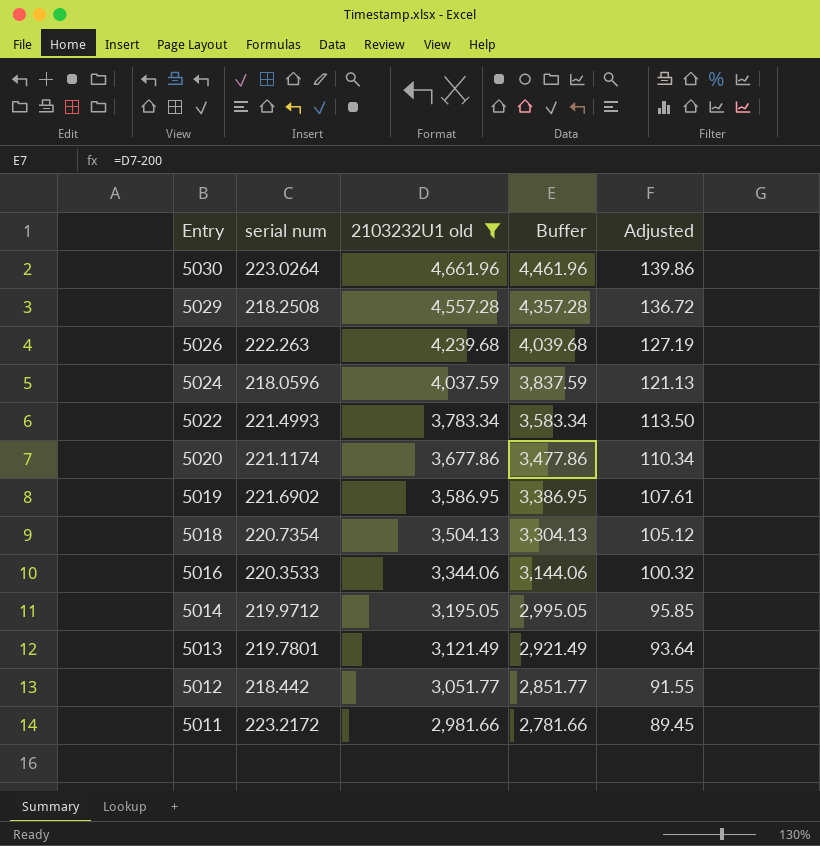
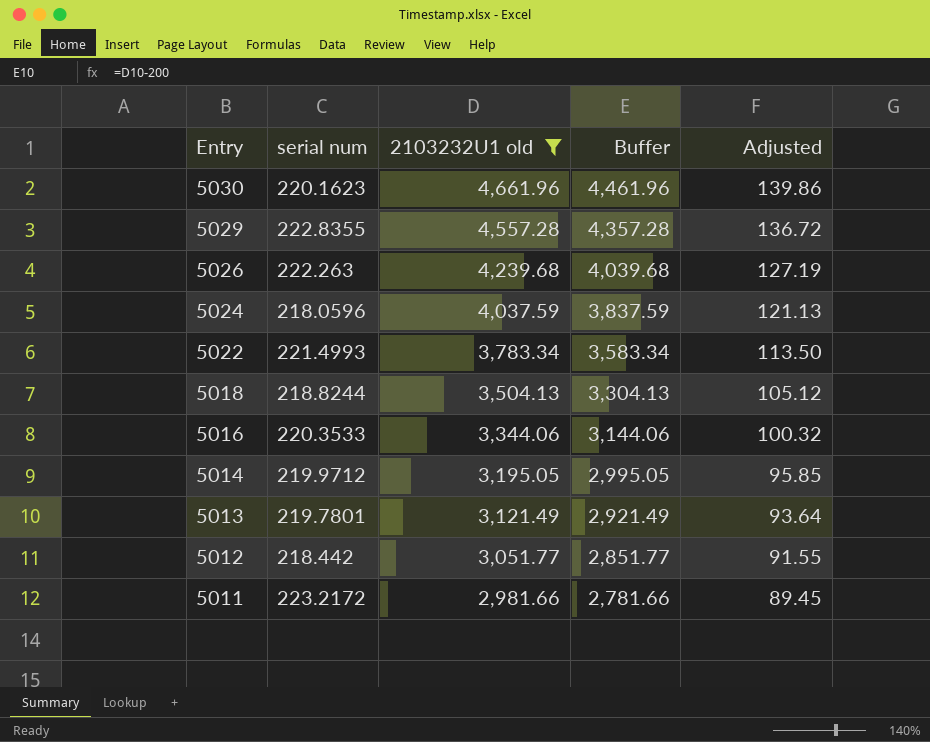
row 5020: 221.1174 | 3,677.86 | 3,477.86 | 110.34 -> none
row 5019: 221.6902 | 3,586.95 | 3,386.95 | 107.61 -> none
5030 | serial num: 223.0264 -> 220.1623
5029 | serial num: 218.2508 -> 222.8355
5018 | serial num: 220.7354 -> 218.8244

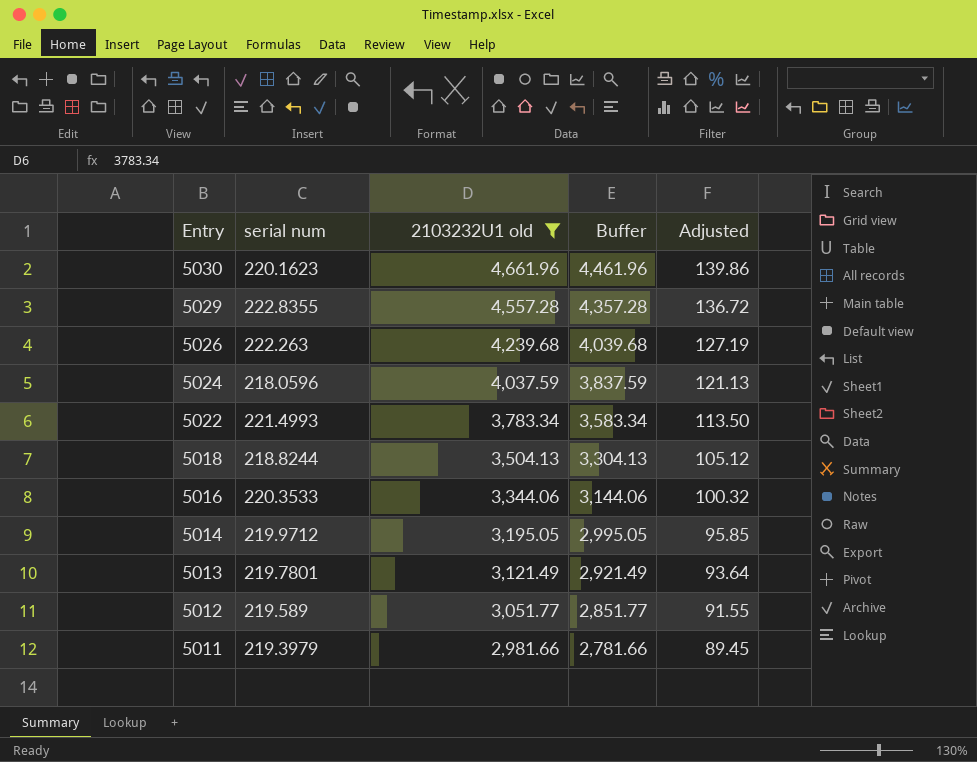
5012 | serial num: 218.442 -> 219.589
5011 | serial num: 223.2172 -> 219.3979

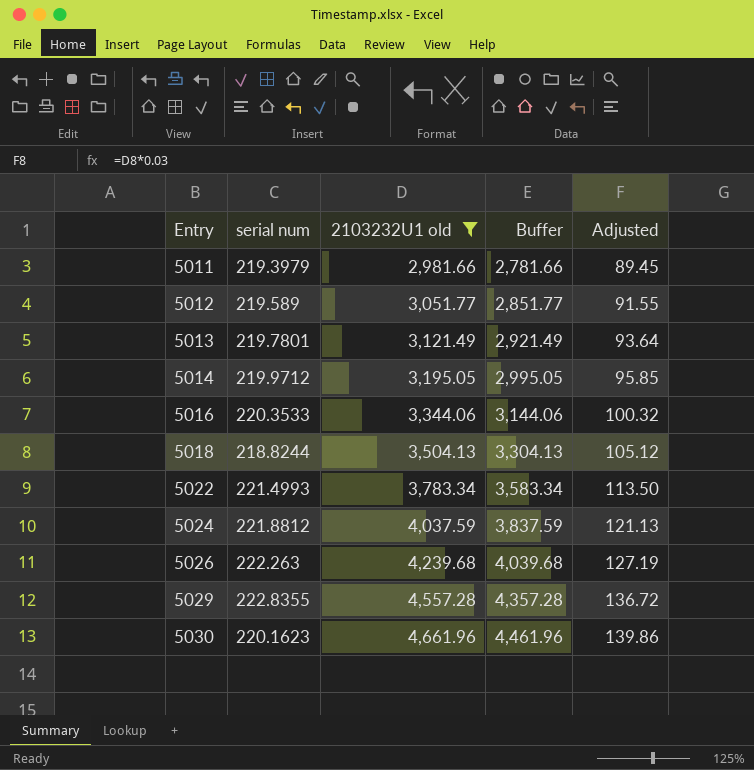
row order: Entry descending -> Entry ascending
5024 | serial num: 218.0596 -> 221.8812

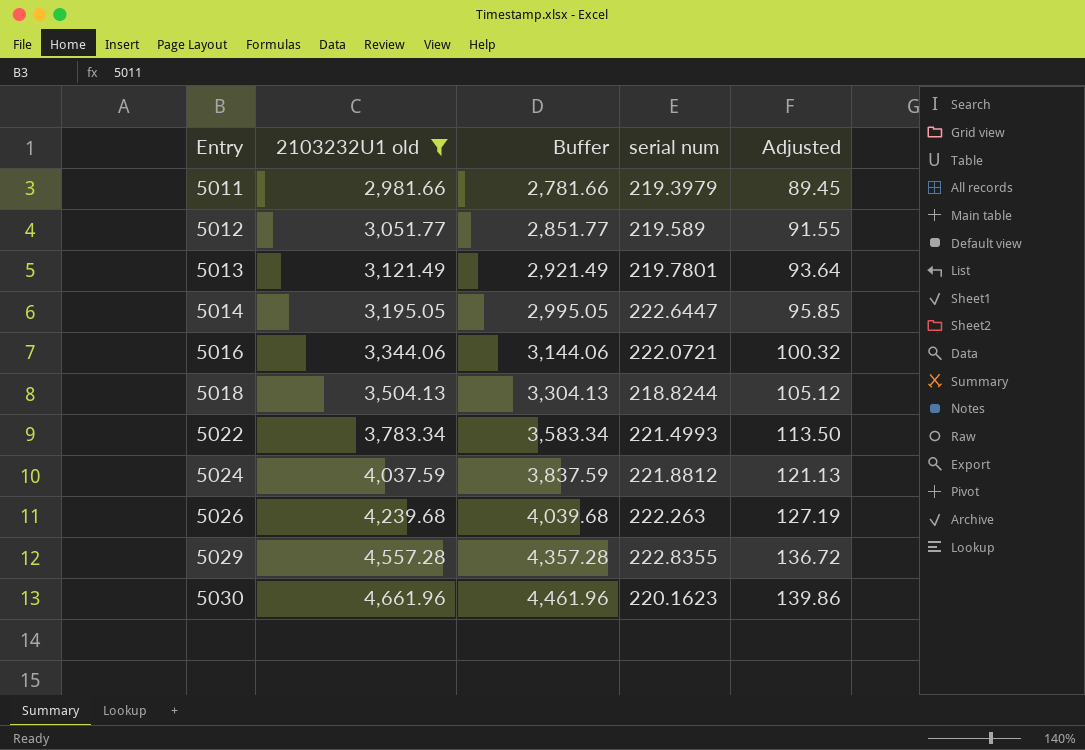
column serial num | position: 2 -> 4
5014 | serial num: 219.9712 -> 222.6447
5016 | serial num: 220.3533 -> 222.0721

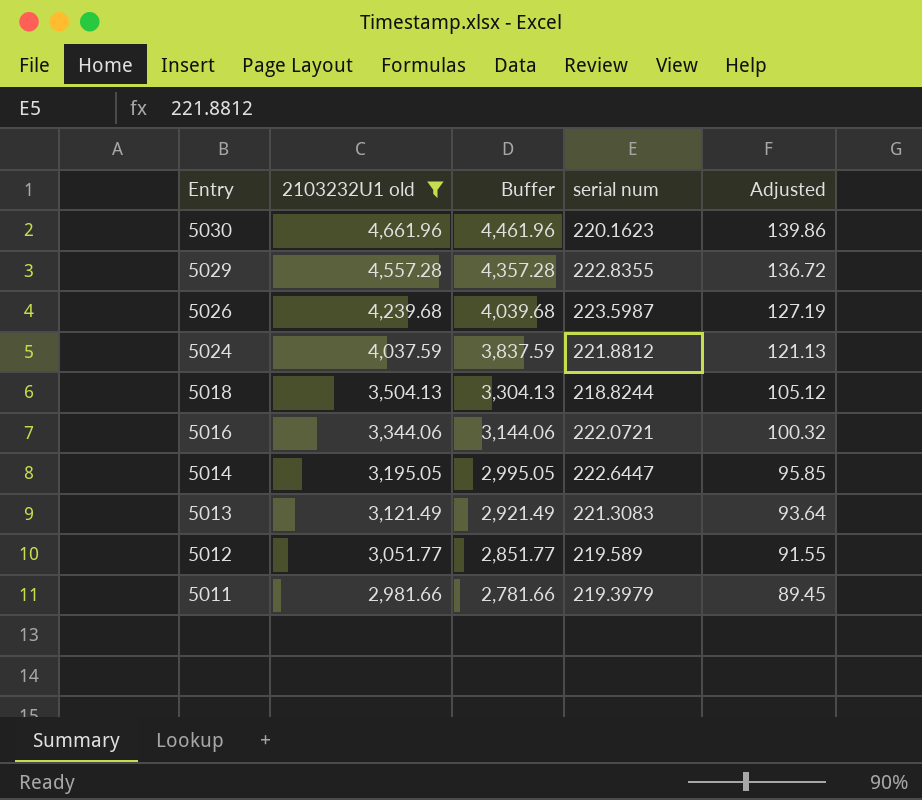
row order: Entry ascending -> Entry descending
row 5022: 3,783.34 | 3,583.34 | 221.4993 | 113.50 -> none
5026 | serial num: 222.263 -> 223.5987
5013 | serial num: 219.7801 -> 221.3083

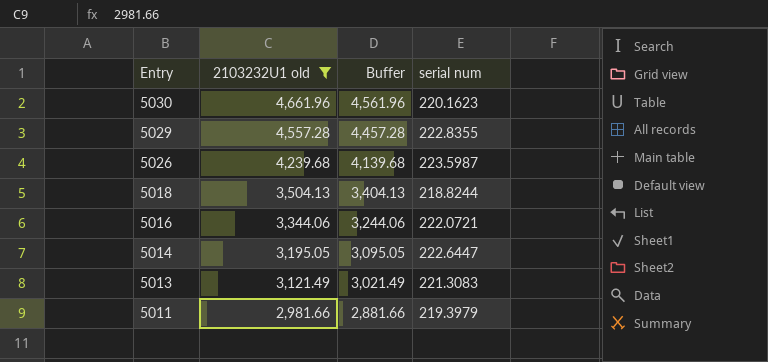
column Adjusted | formula: [2103232U1 old] * 0.03 -> none
column Buffer | formula: [2103232U1 old] - 200 -> [2103232U1 old] - 100
row 5024: 4,037.59 | 3,837.59 | 221.8812 | 121.13 -> none
row 5012: 3,051.77 | 2,851.77 | 219.589 | 91.55 -> none

